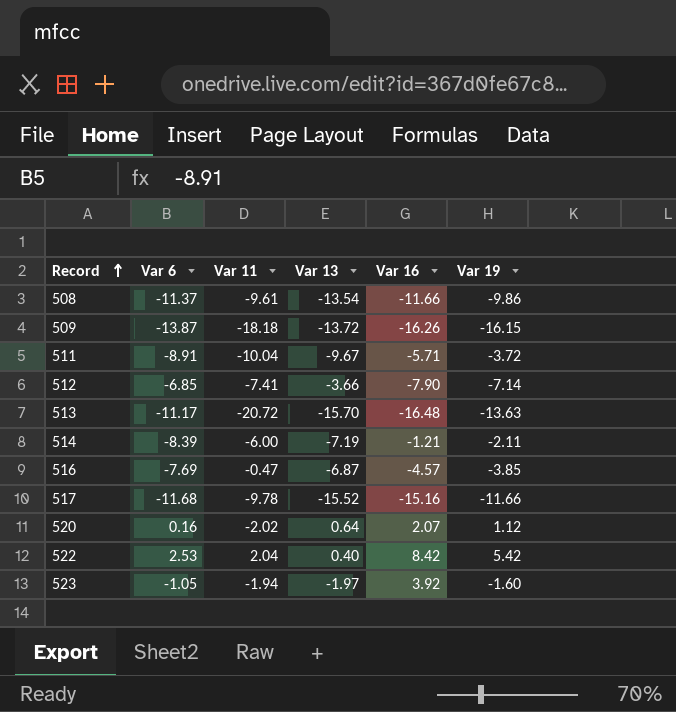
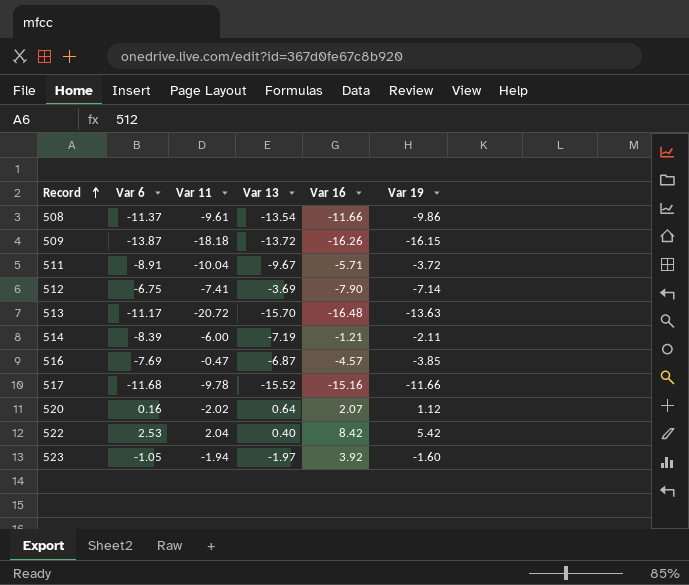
512 | Var 6: -6.85 -> -6.75
512 | Var 13: -3.66 -> -3.69

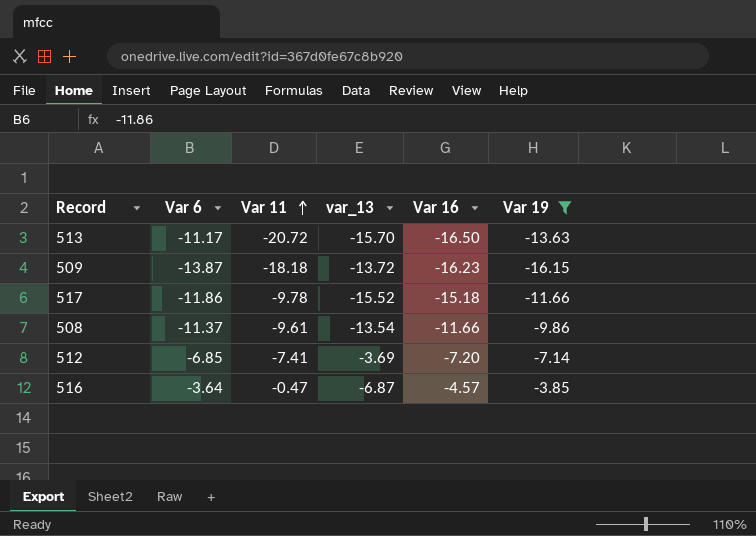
filter: none -> Var 19 <= -3.85
row order: Record ascending -> Var 11 ascending
column name: Var 13 -> var_13
513 | Var 16: -16.48 -> -16.50
509 | Var 16: -16.26 -> -16.23
517 | Var 6: -11.68 -> -11.86
517 | Var 16: -15.16 -> -15.18
512 | Var 6: -6.75 -> -6.85
512 | Var 16: -7.90 -> -7.20
516 | Var 6: -7.69 -> -3.64

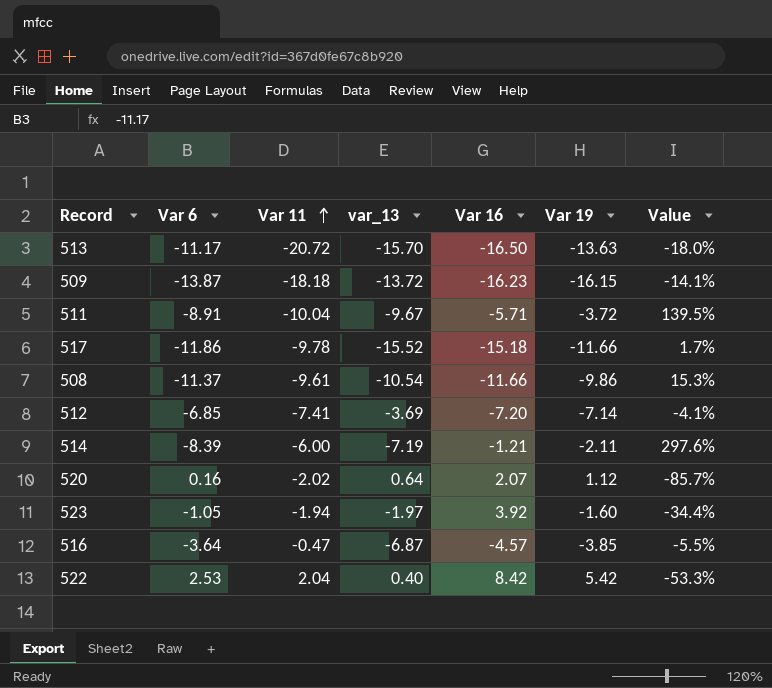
filter: Var 19 <= -3.85 -> none
column Value | formula: none -> ([Var 6] - [Var 19]) / [Var 19]
508 | var_13: -13.54 -> -10.54

